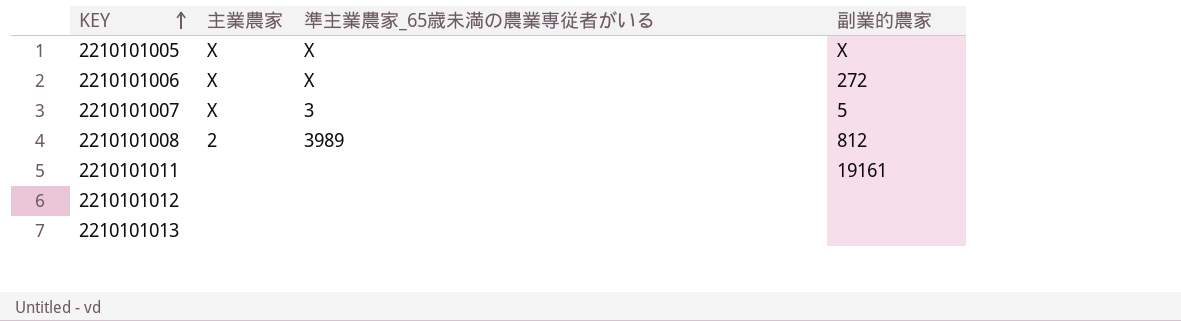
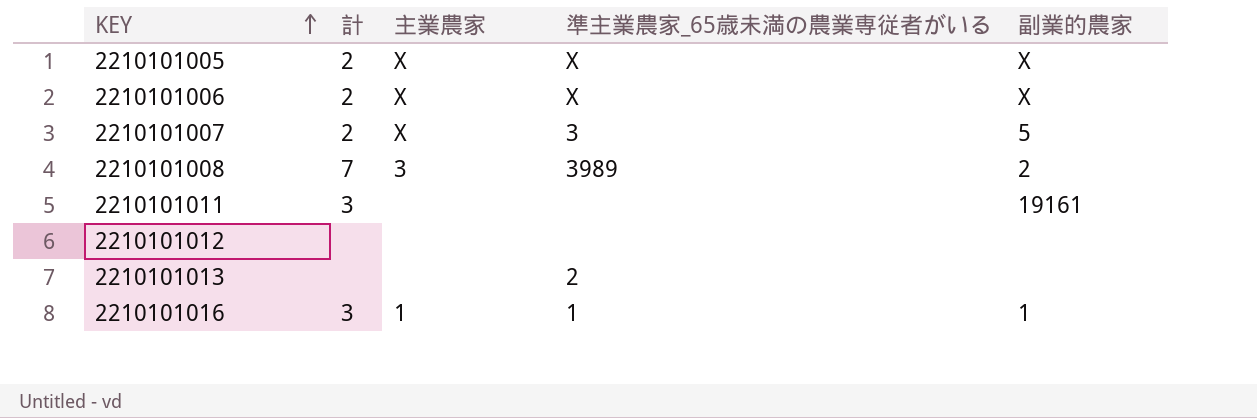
column 計 | position: none -> 2
2210101006 | 副業的農家: 272 -> X
2210101008 | 主業農家: 2 -> 3
2210101008 | 副業的農家: 812 -> 2
2210101013 | 準主業農家_65歳未満の農業専従者がいる: none -> 2
row 2210101016: none -> 3 | 1 | 1 | 1

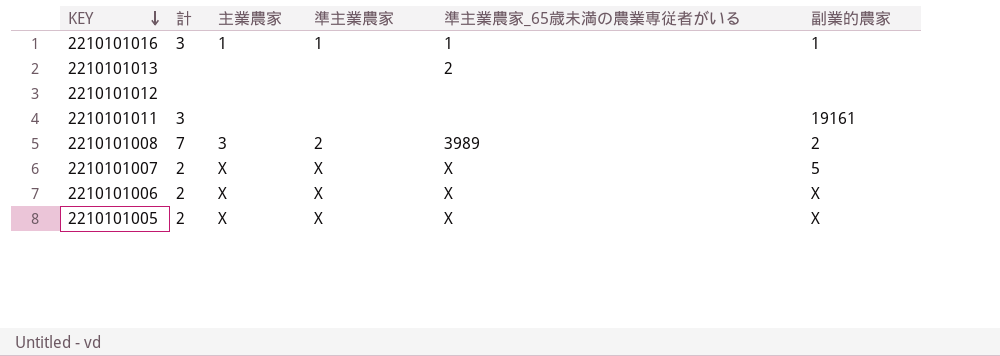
row order: KEY ascending -> KEY descending
column 準主業農家 | position: none -> 4
2210101007 | 準主業農家_65歳未満の農業専従者がいる: 3 -> X

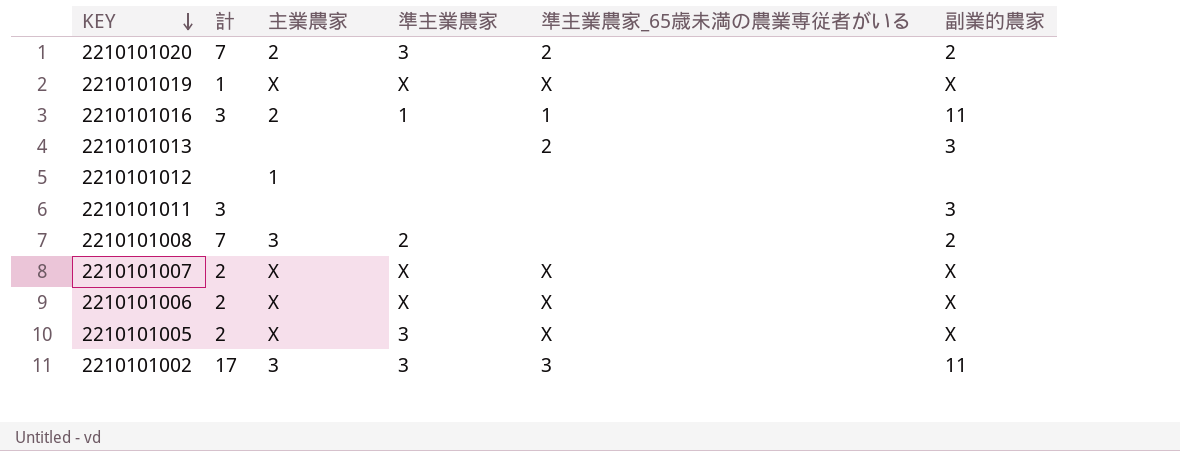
row 2210101020: none -> 7 | 2 | 3 | 2 | 2
row 2210101019: none -> 1 | X | X | X | X
2210101016 | 主業農家: 1 -> 2
2210101016 | 副業的農家: 1 -> 11
2210101013 | 副業的農家: none -> 3
2210101012 | 主業農家: none -> 1
2210101011 | 副業的農家: 19161 -> 3
2210101008 | 準主業農家_65歳未満の農業専従者がいる: 3989 -> none
2210101007 | 副業的農家: 5 -> X
2210101005 | 準主業農家: X -> 3
row 2210101002: none -> 17 | 3 | 3 | 3 | 11

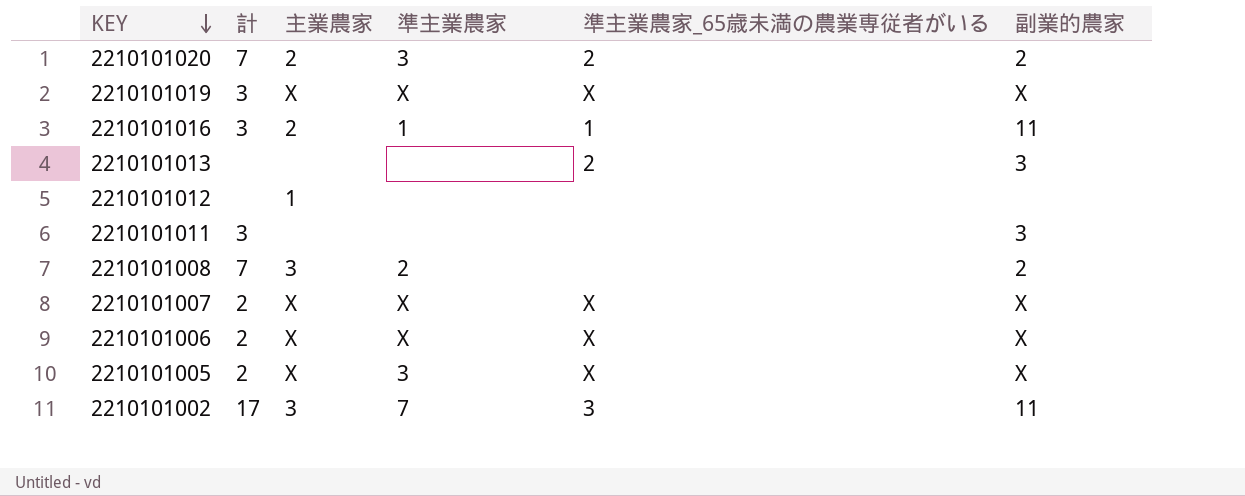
2210101019 | 計: 1 -> 3
2210101002 | 準主業農家: 3 -> 7

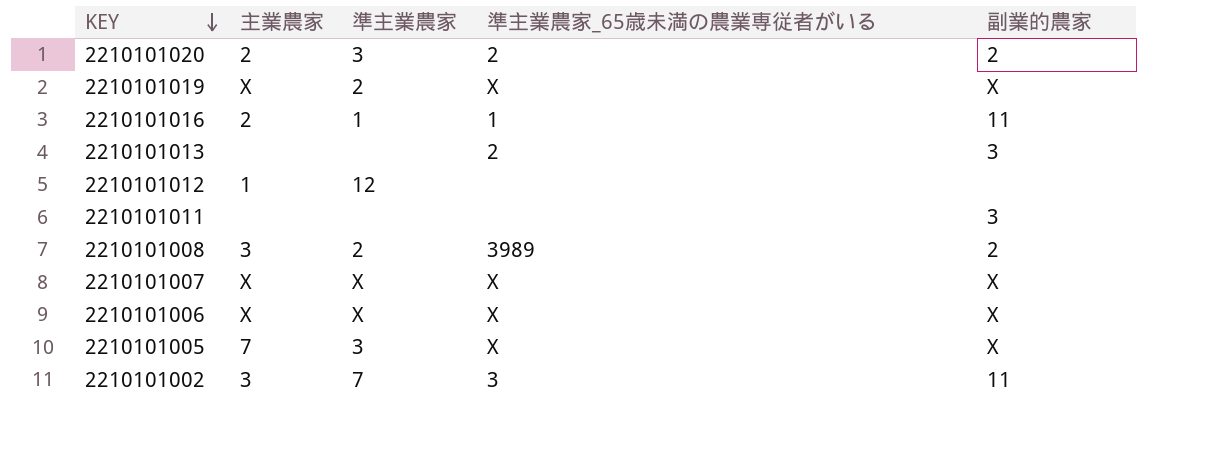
column 計 | position: 2 -> none
2210101019 | 準主業農家: X -> 2
2210101012 | 準主業農家: none -> 12
2210101008 | 準主業農家_65歳未満の農業専従者がいる: none -> 3989
2210101005 | 主業農家: X -> 7

